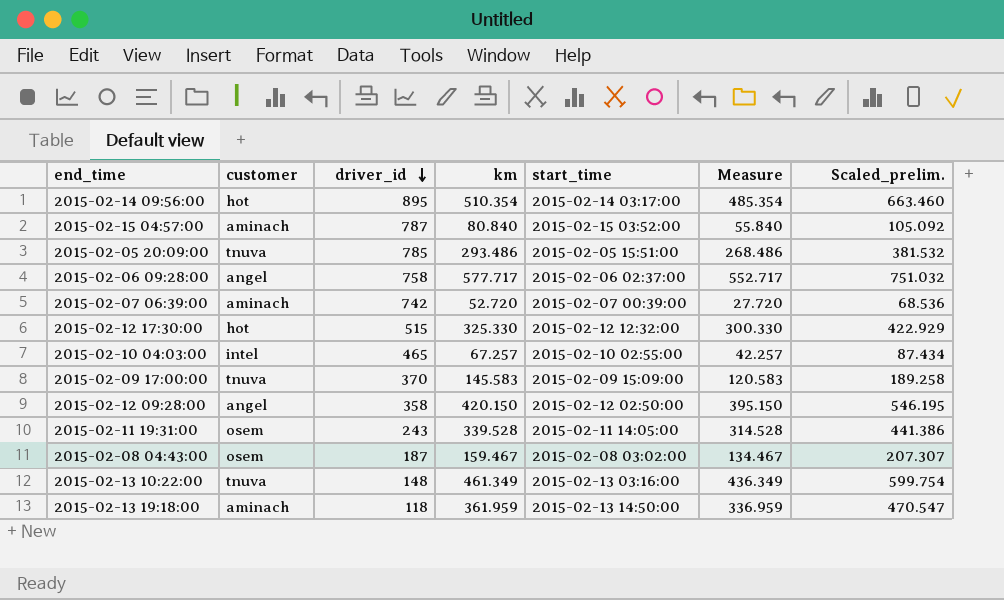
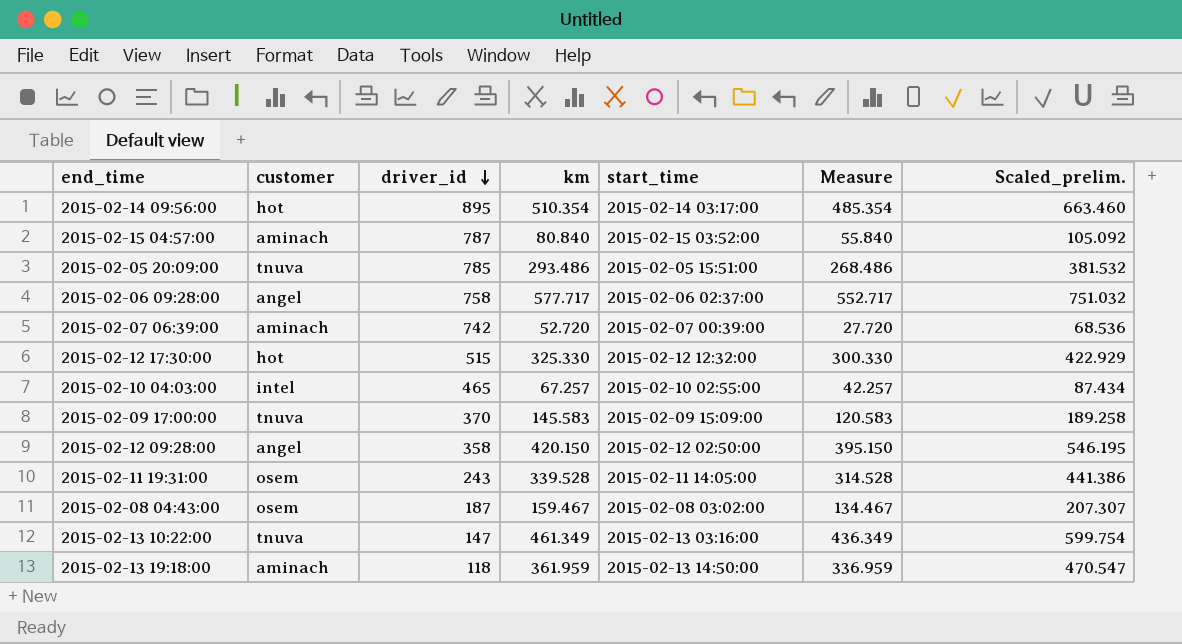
2015-02-13 10:22:00 | driver_id: 148 -> 147

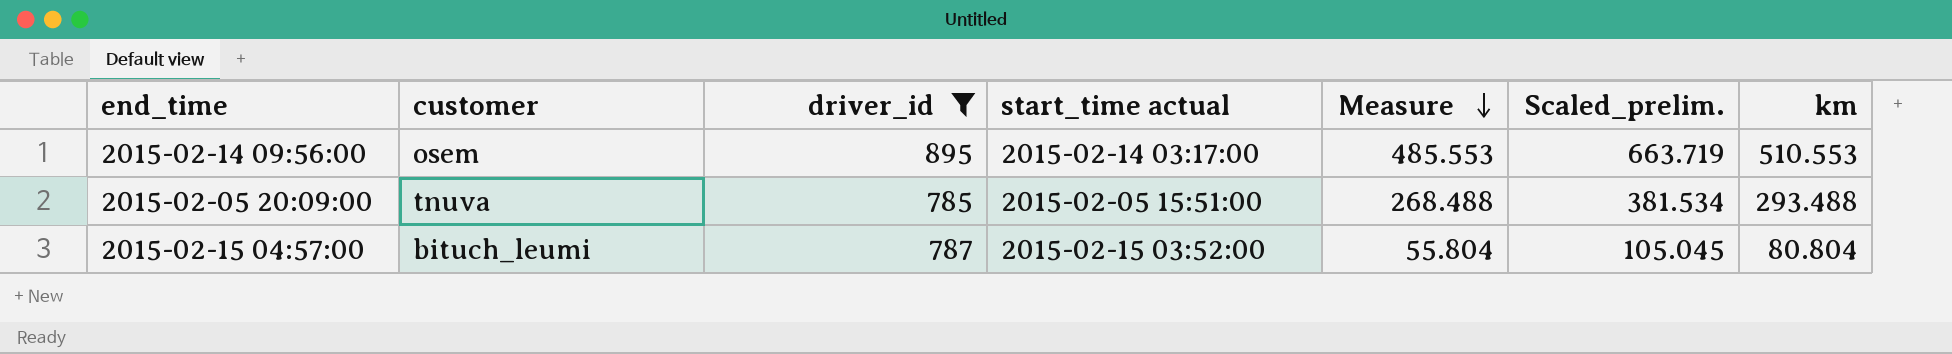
filter: none -> driver_id >= 785
row order: driver_id descending -> Measure descending
column name: start_time -> start_time actual
column km | position: 4 -> 7
2015-02-14 09:56:00 | customer: hot -> osem
2015-02-14 09:56:00 | Measure: 485.354 -> 485.553
2015-02-14 09:56:00 | Scaled_prelim.: 663.460 -> 663.719
2015-02-14 09:56:00 | km: 510.354 -> 510.553
2015-02-05 20:09:00 | Measure: 268.486 -> 268.488
2015-02-05 20:09:00 | Scaled_prelim.: 381.532 -> 381.534
2015-02-05 20:09:00 | km: 293.486 -> 293.488
2015-02-15 04:57:00 | customer: aminach -> bituch_leumi
2015-02-15 04:57:00 | Measure: 55.840 -> 55.804
2015-02-15 04:57:00 | Scaled_prelim.: 105.092 -> 105.045
2015-02-15 04:57:00 | km: 80.840 -> 80.804

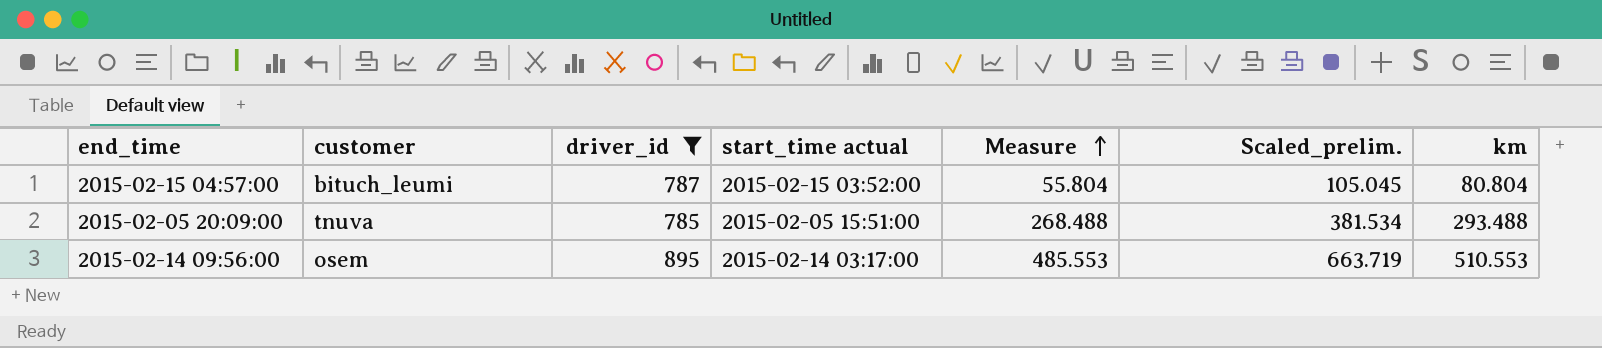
row order: Measure descending -> Measure ascending

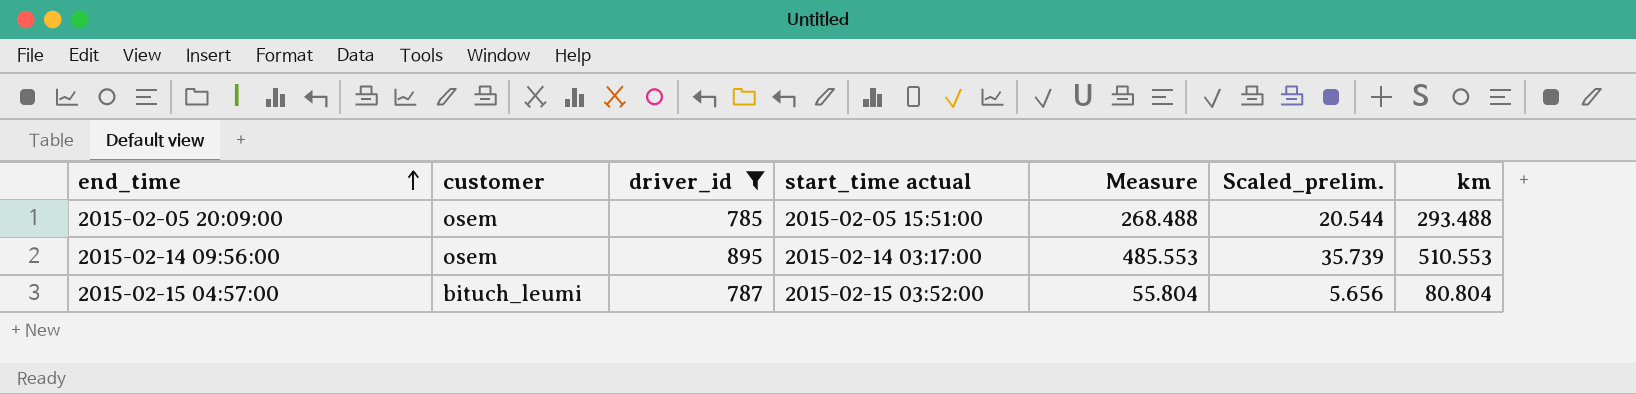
row order: Measure ascending -> end_time ascending
column Scaled_prelim. | formula: [km] * 1.3 -> [km] * 0.07
2015-02-05 20:09:00 | customer: tnuva -> osem

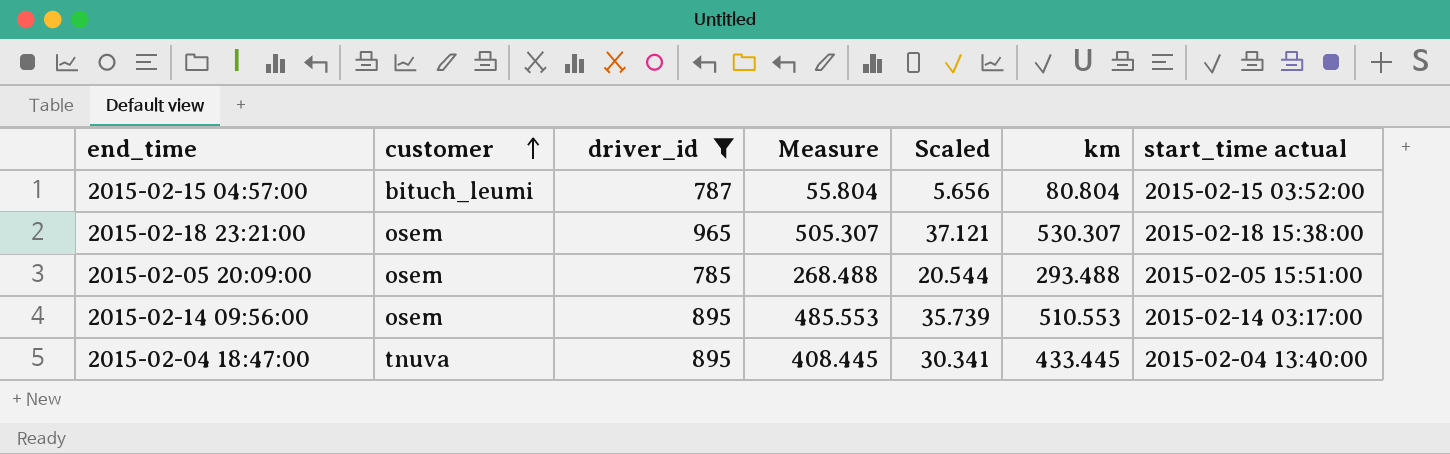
row order: end_time ascending -> customer ascending
column name: Scaled_prelim. -> Scaled
column start_time actual | position: 4 -> 7
row 2015-02-18 23:21:00: none -> osem | 965 | 505.307 | 37.121 | 530.307 | 2015-02-18 15:38:00
row 2015-02-04 18:47:00: none -> tnuva | 895 | 408.445 | 30.341 | 433.445 | 2015-02-04 13:40:00

